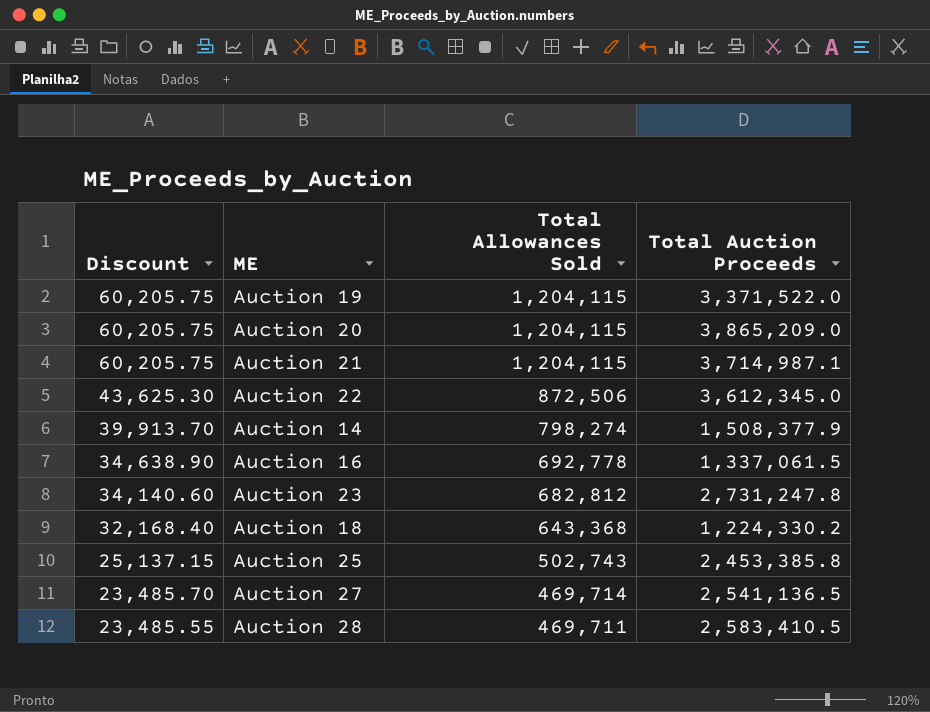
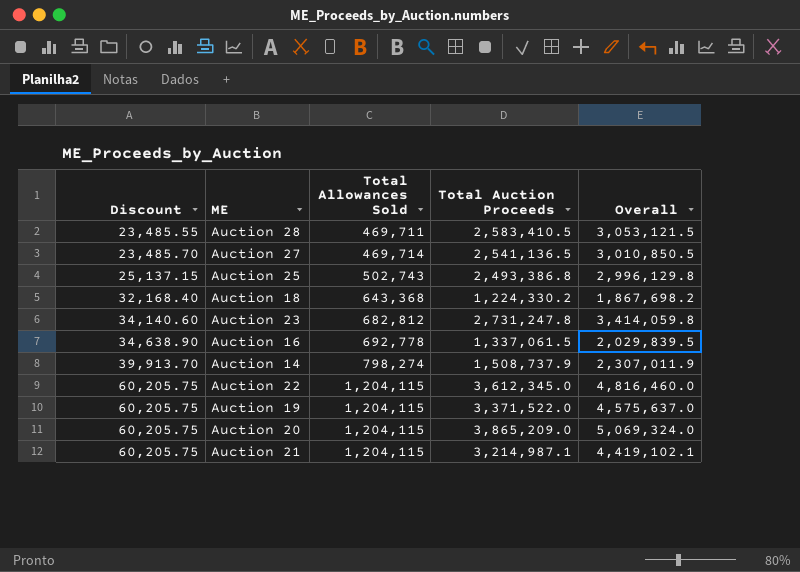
row order: Discount descending -> Discount ascending
column Overall | formula: none -> [Total Allowances Sold] + [Total Auction Proceeds]
Auction 25 | Total Auction Proceeds: 2,453,385.8 -> 2,493,386.8
Auction 14 | Total Auction Proceeds: 1,508,377.9 -> 1,508,737.9
Auction 22 | Discount: 43,625.30 -> 60,205.75
Auction 22 | Total Allowances Sold: 872,506 -> 1,204,115
Auction 21 | Total Auction Proceeds: 3,714,987.1 -> 3,214,987.1

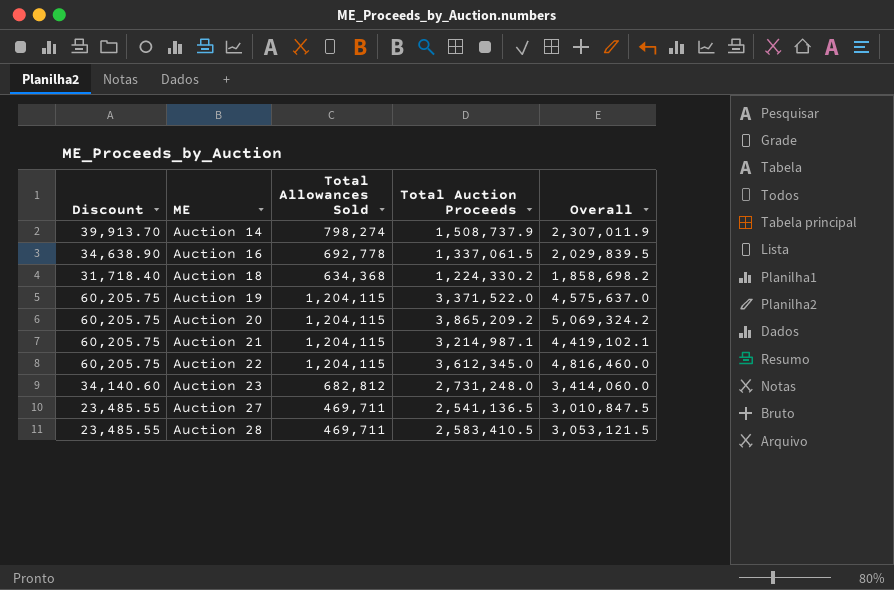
row order: Discount ascending -> ME ascending
row Auction 25: 25,137.15 | 502,743 | 2,493,386.8 | 2,996,129.8 -> none
Auction 18 | Discount: 32,168.40 -> 31,718.40
Auction 18 | Total Allowances Sold: 643,368 -> 634,368
Auction 18 | Overall: 1,867,698.2 -> 1,858,698.2
Auction 20 | Total Auction Proceeds: 3,865,209.0 -> 3,865,209.2
Auction 20 | Overall: 5,069,324.0 -> 5,069,324.2
Auction 23 | Total Auction Proceeds: 2,731,247.8 -> 2,731,248.0
Auction 23 | Overall: 3,414,059.8 -> 3,414,060.0
Auction 27 | Discount: 23,485.70 -> 23,485.55
Auction 27 | Total Allowances Sold: 469,714 -> 469,711
Auction 27 | Overall: 3,010,850.5 -> 3,010,847.5

